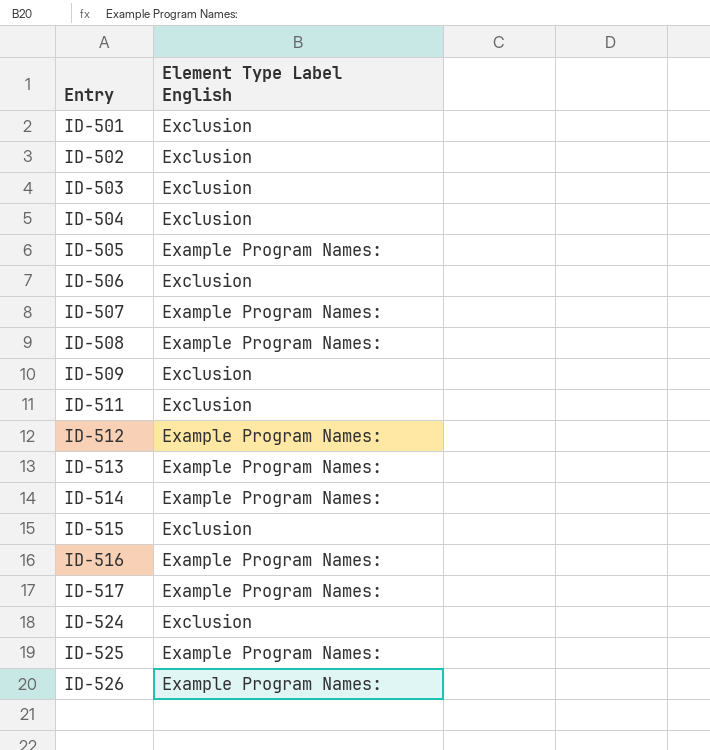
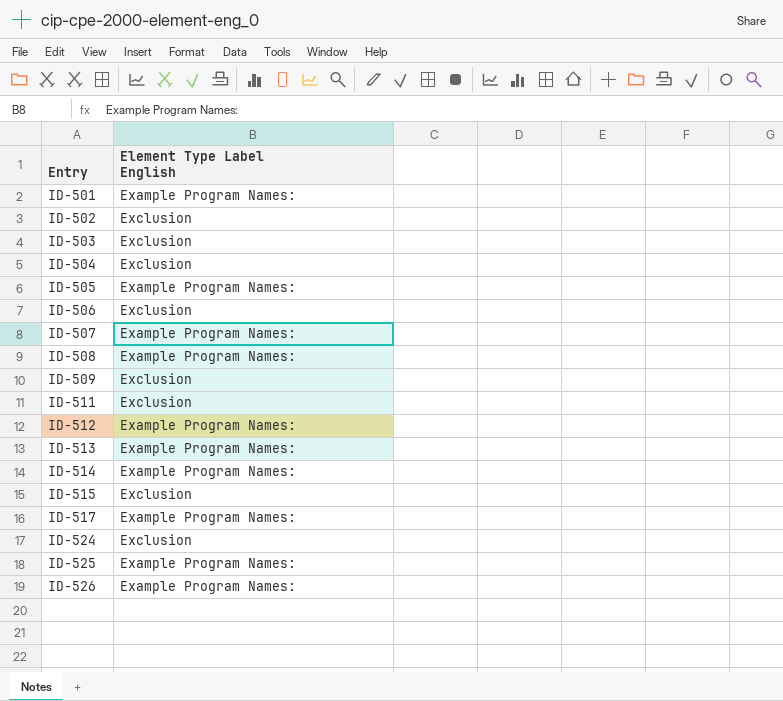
row ID-516: Example Program Names: -> none
ID-501 | Element Type Label English: Exclusion -> Example Program Names:

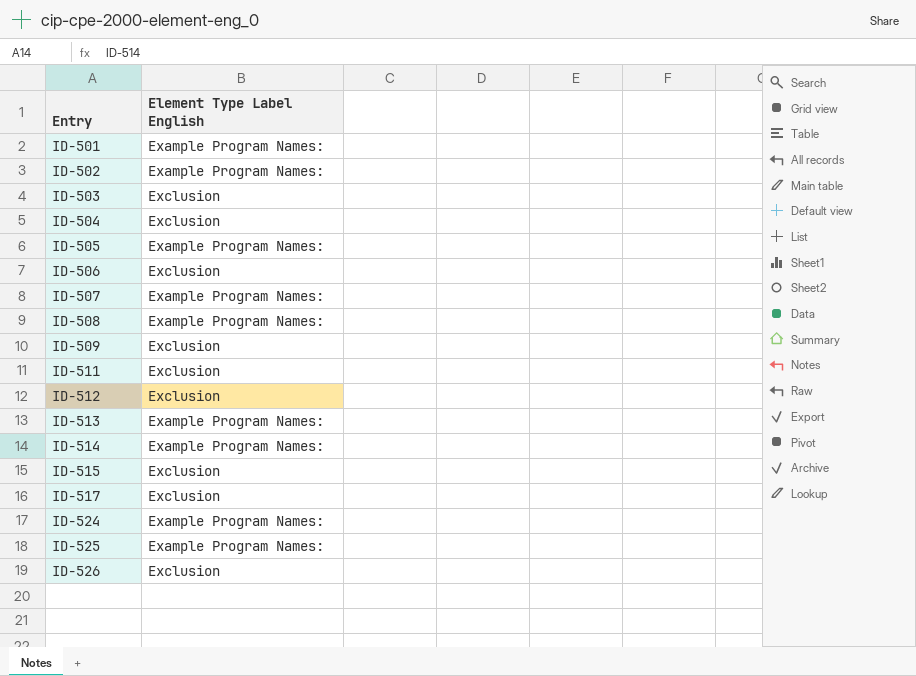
ID-502 | Element Type Label English: Exclusion -> Example Program Names:
ID-512 | Element Type Label English: Example Program Names: -> Exclusion
ID-517 | Element Type Label English: Example Program Names: -> Exclusion
ID-524 | Element Type Label English: Exclusion -> Example Program Names:
ID-526 | Element Type Label English: Example Program Names: -> Exclusion

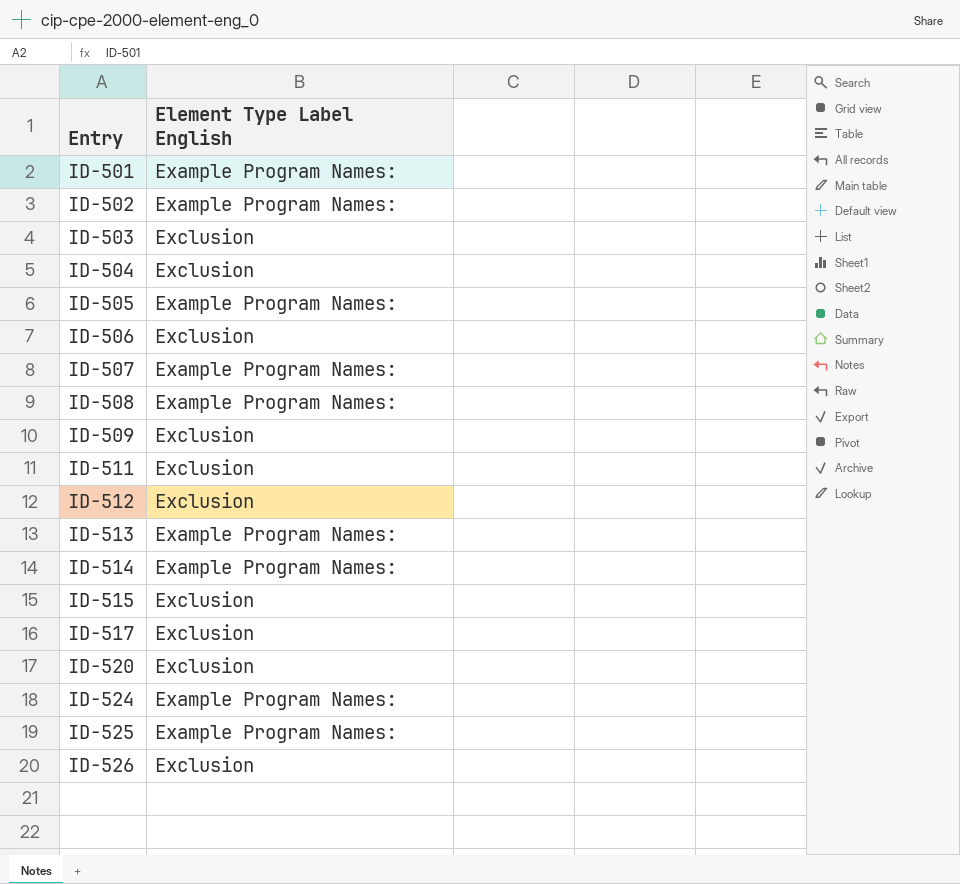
row ID-520: none -> Exclusion

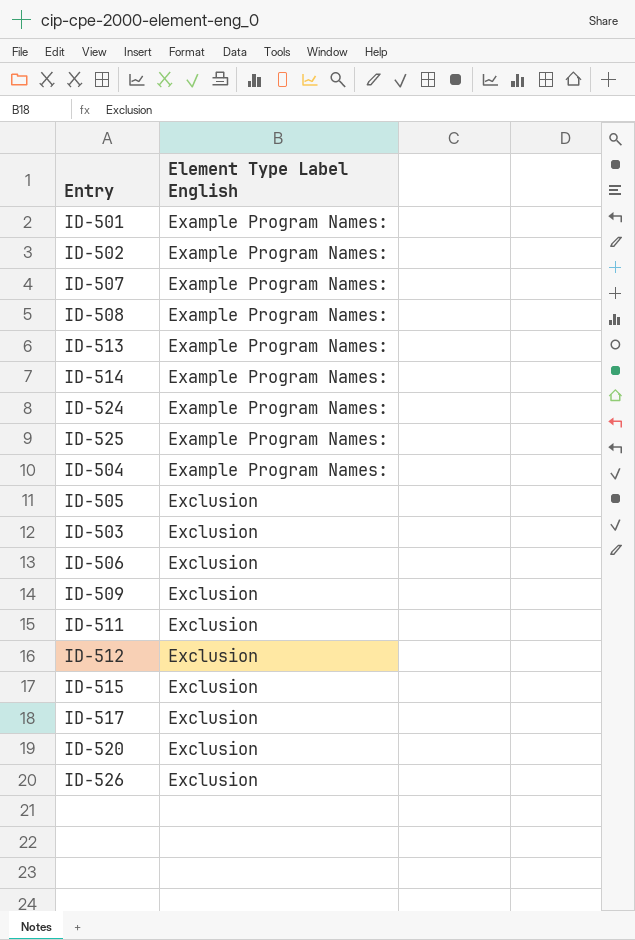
row order: Entry ascending -> Element Type Label English ascending
ID-504 | Element Type Label English: Exclusion -> Example Program Names:
ID-505 | Element Type Label English: Example Program Names: -> Exclusion

